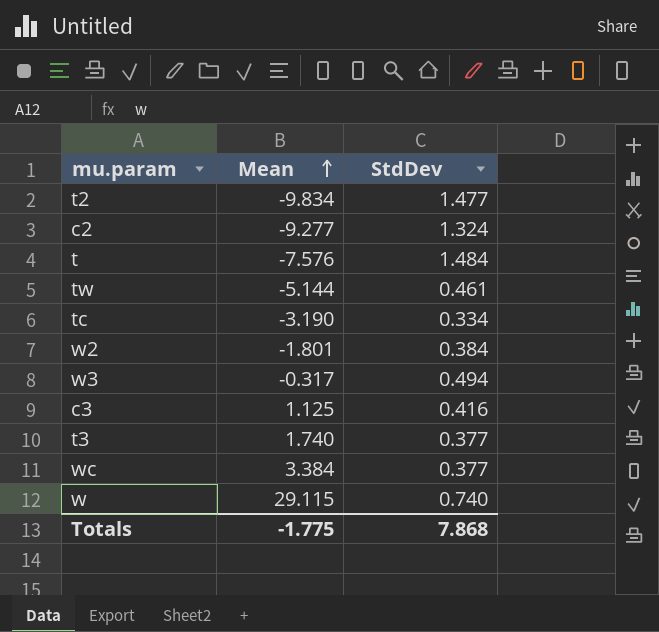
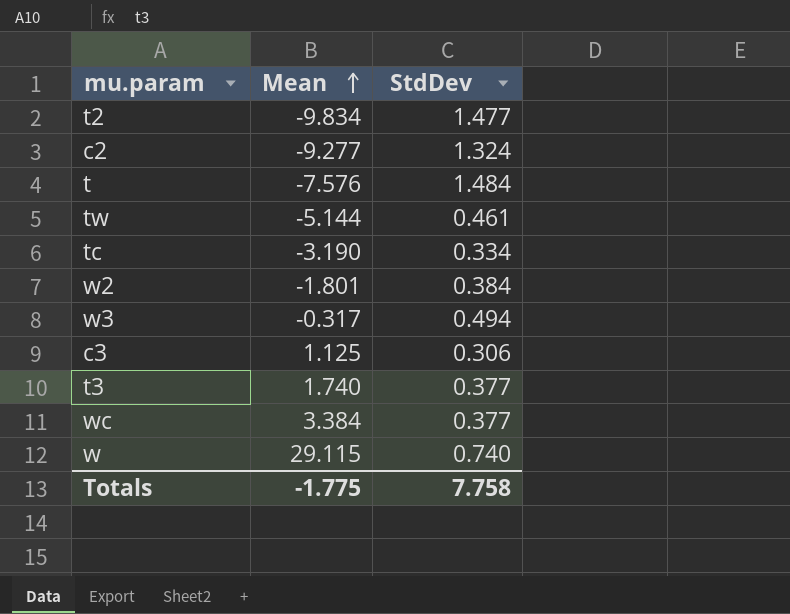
c3 | StdDev: 0.416 -> 0.306
Totals | StdDev: 7.868 -> 7.758

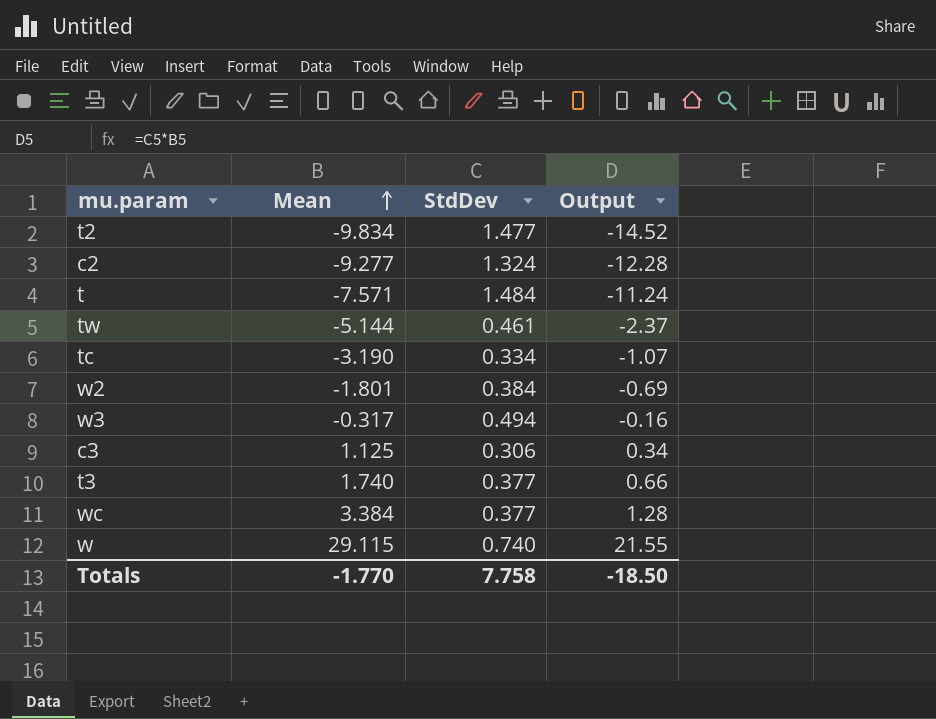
column Output | formula: none -> [Mean] * [StdDev]
t | Mean: -7.576 -> -7.571
Totals | Mean: -1.775 -> -1.770

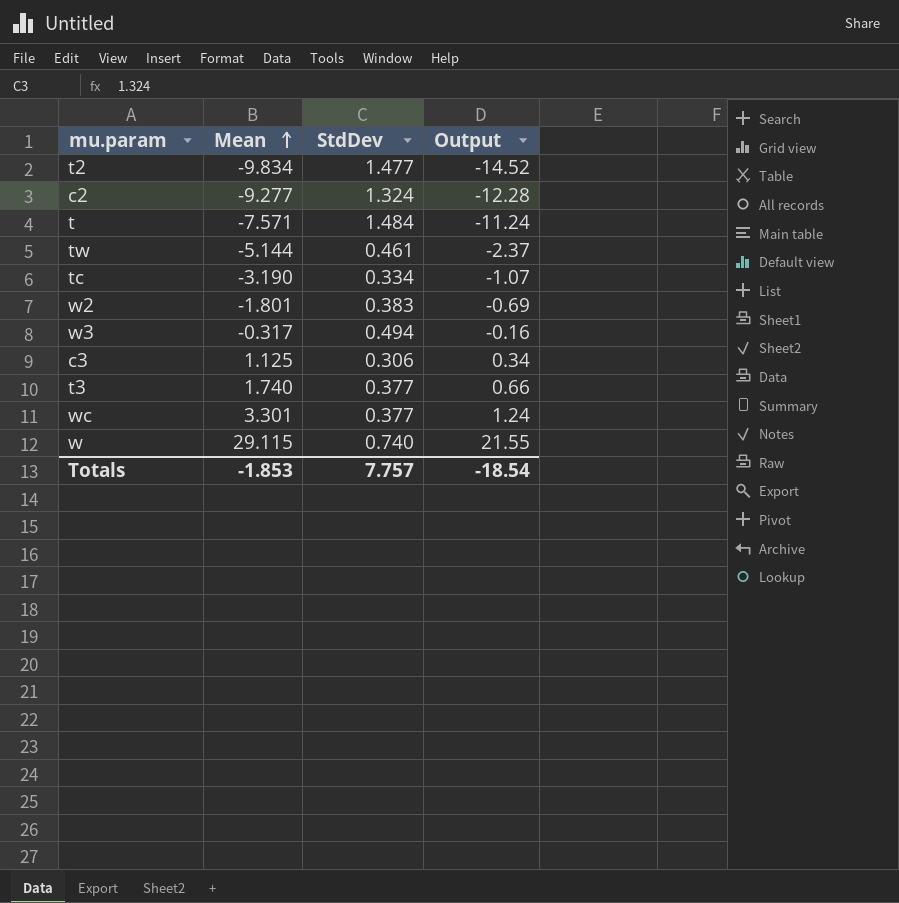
w2 | StdDev: 0.384 -> 0.383
wc | Mean: 3.384 -> 3.301
wc | Output: 1.28 -> 1.24
Totals | Mean: -1.770 -> -1.853
Totals | StdDev: 7.758 -> 7.757
Totals | Output: -18.50 -> -18.54

